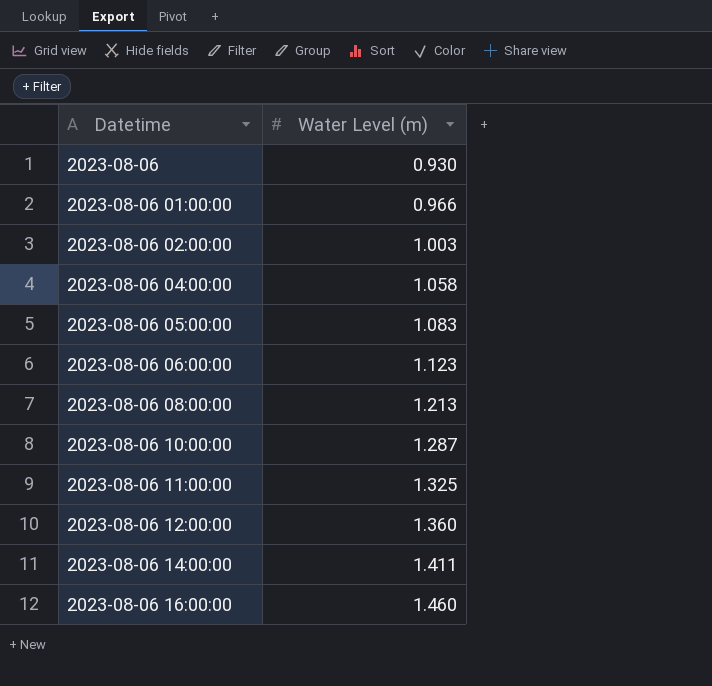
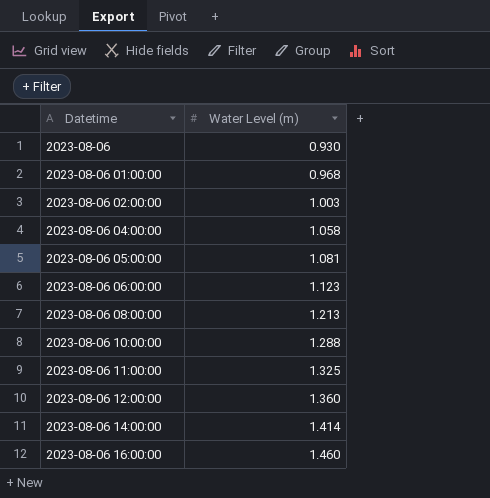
2023-08-06 01:00:00 | Water Level (m): 0.966 -> 0.968
2023-08-06 05:00:00 | Water Level (m): 1.083 -> 1.081
2023-08-06 10:00:00 | Water Level (m): 1.287 -> 1.288
2023-08-06 14:00:00 | Water Level (m): 1.411 -> 1.414

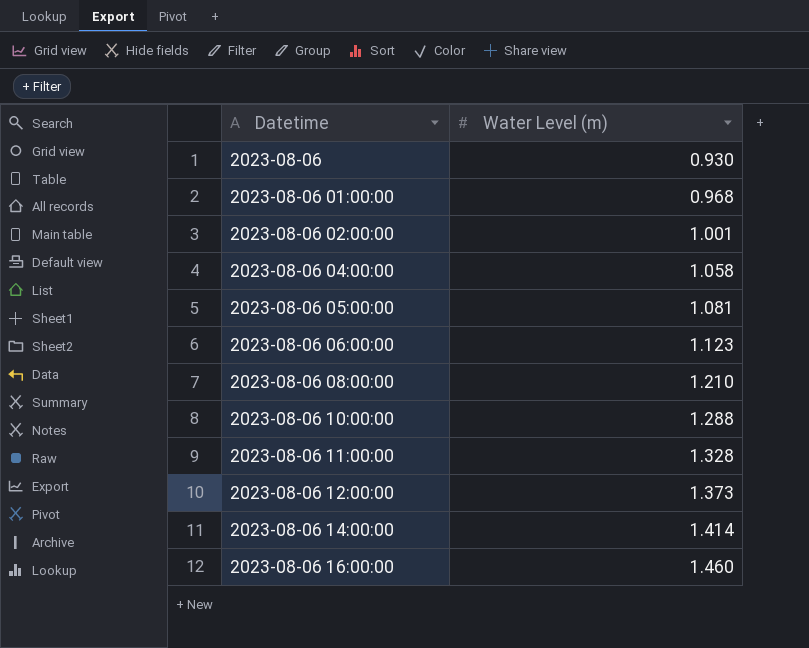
2023-08-06 02:00:00 | Water Level (m): 1.003 -> 1.001
2023-08-06 08:00:00 | Water Level (m): 1.213 -> 1.210
2023-08-06 11:00:00 | Water Level (m): 1.325 -> 1.328
2023-08-06 12:00:00 | Water Level (m): 1.360 -> 1.373

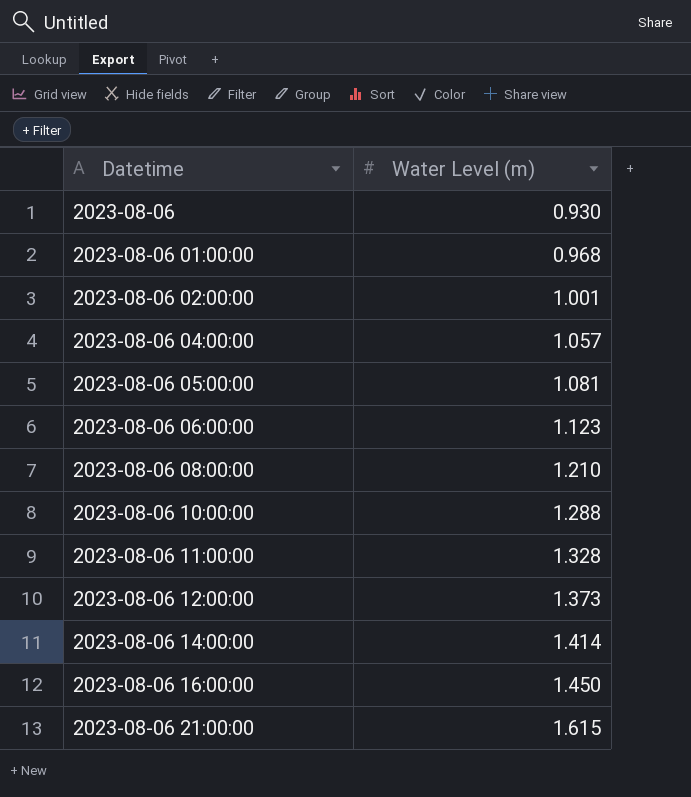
2023-08-06 04:00:00 | Water Level (m): 1.058 -> 1.057
2023-08-06 16:00:00 | Water Level (m): 1.460 -> 1.450
row 2023-08-06 21:00:00: none -> 1.615

